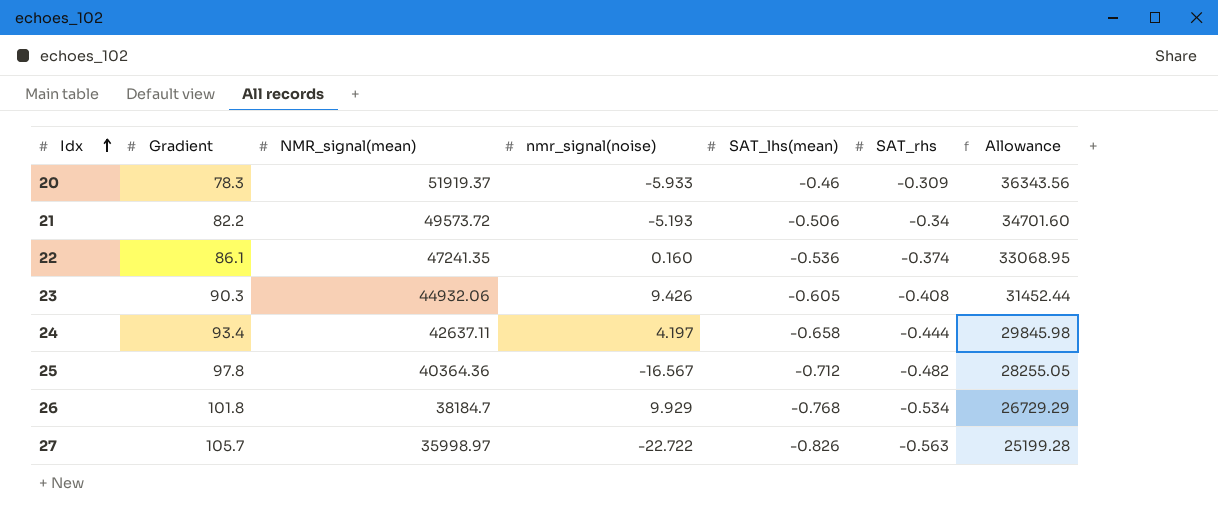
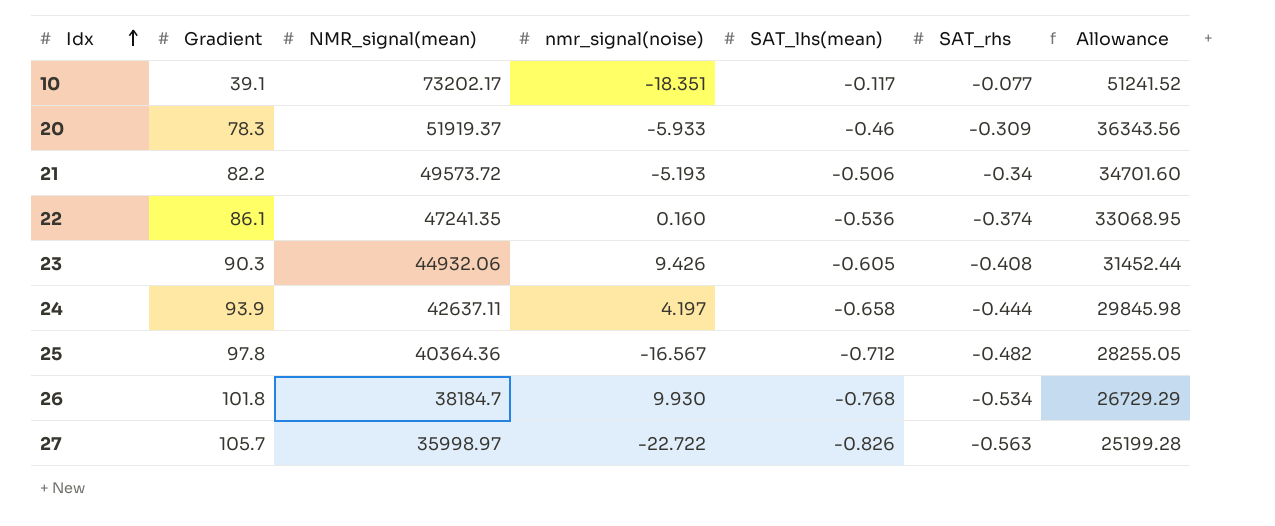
row 10: none -> 39.1 | 73202.17 | -18.351 | -0.117 | -0.077 | 51241.52
24 | Gradient: 93.4 -> 93.9
26 | nmr_signal(noise): 9.929 -> 9.930

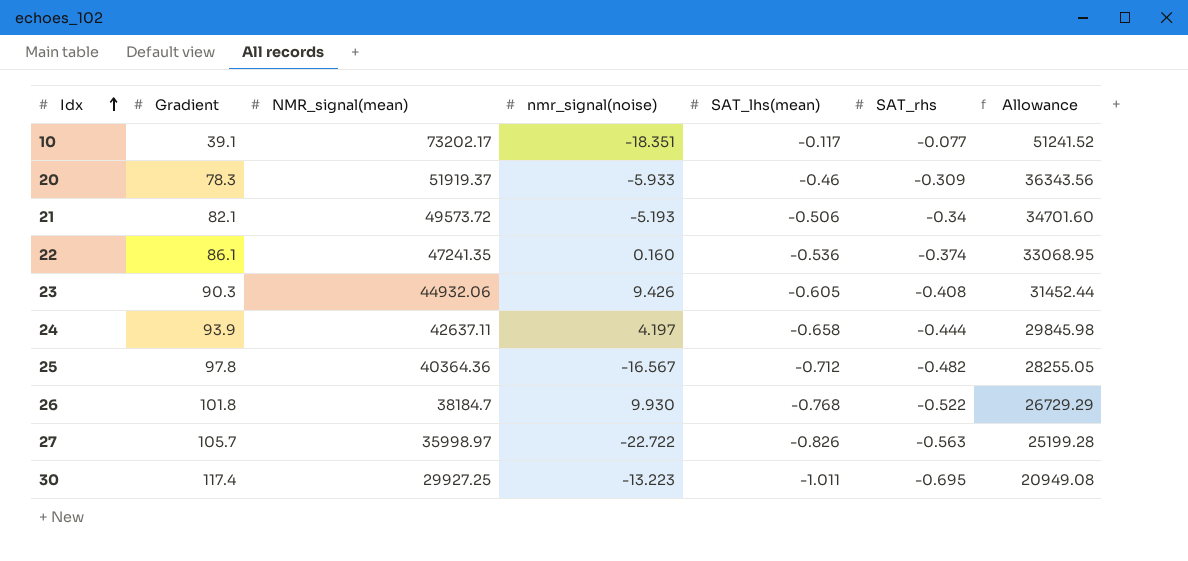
21 | Gradient: 82.2 -> 82.1
26 | SAT_rhs: -0.534 -> -0.522
row 30: none -> 117.4 | 29927.25 | -13.223 | -1.011 | -0.695 | 20949.08

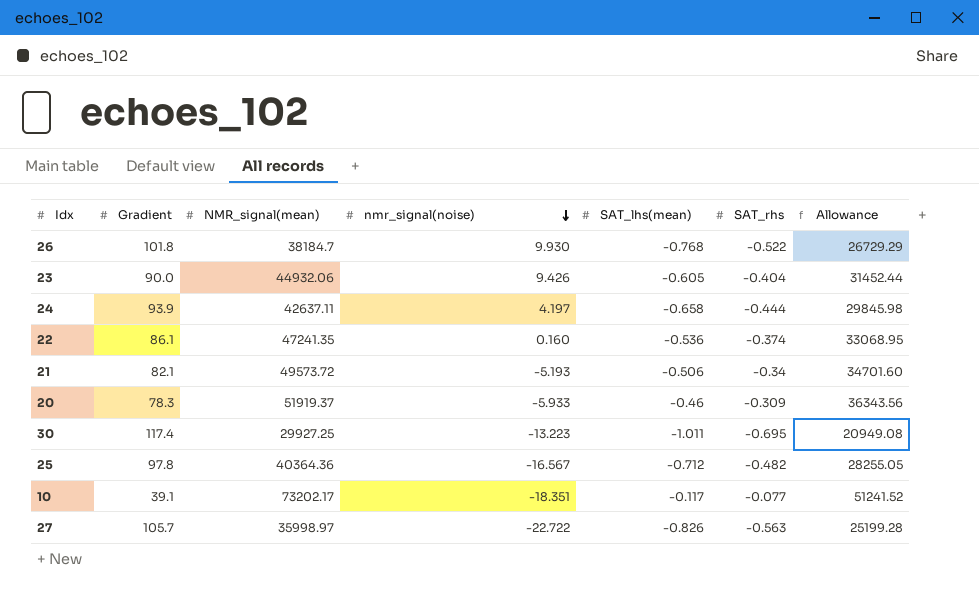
row order: Idx ascending -> nmr_signal(noise) descending
23 | Gradient: 90.3 -> 90.0
23 | SAT_rhs: -0.408 -> -0.404

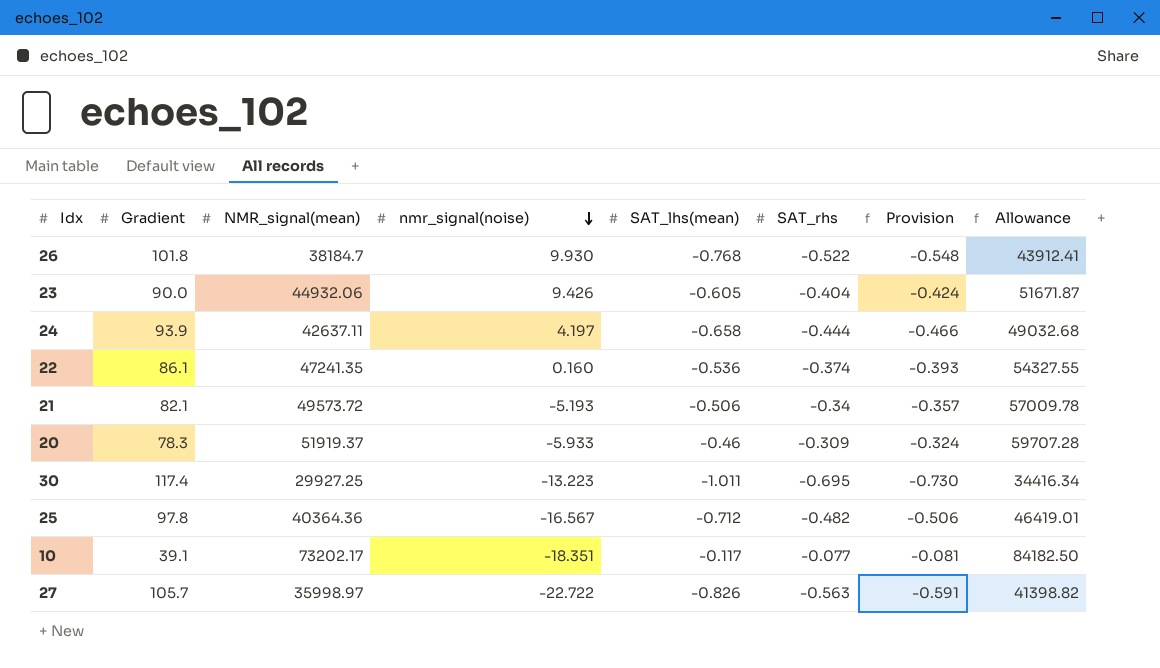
column Provision | formula: none -> [SAT_rhs] * 1.05
column Allowance | formula: [NMR_signal(mean)] * 0.7 -> [NMR_signal(mean)] * 1.15

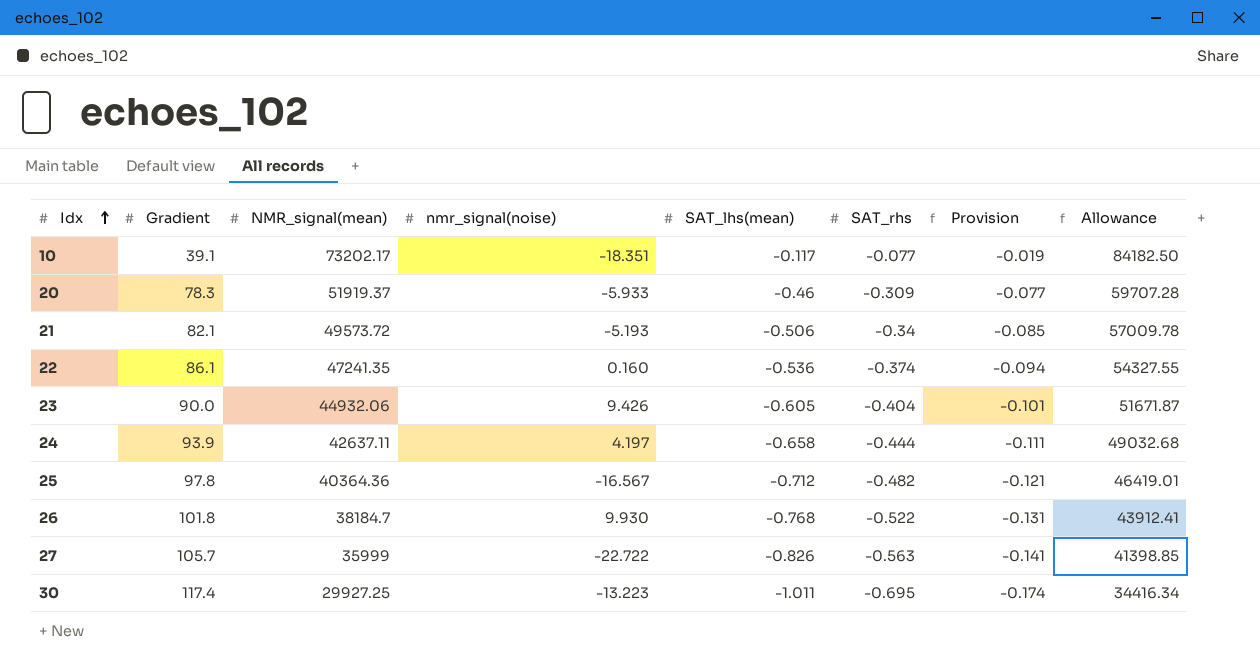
row order: nmr_signal(noise) descending -> Idx ascending
column Provision | formula: [SAT_rhs] * 1.05 -> [SAT_rhs] * 0.25
27 | NMR_signal(mean): 35998.97 -> 35999
27 | Allowance: 41398.82 -> 41398.85

